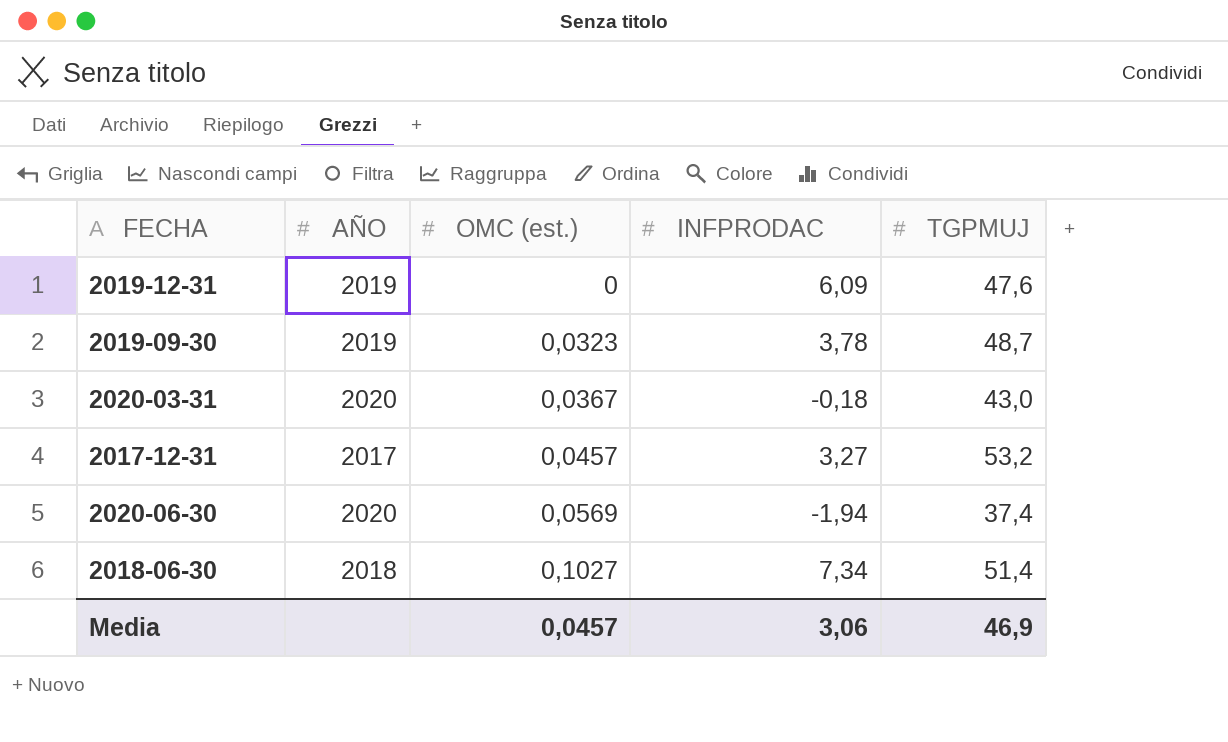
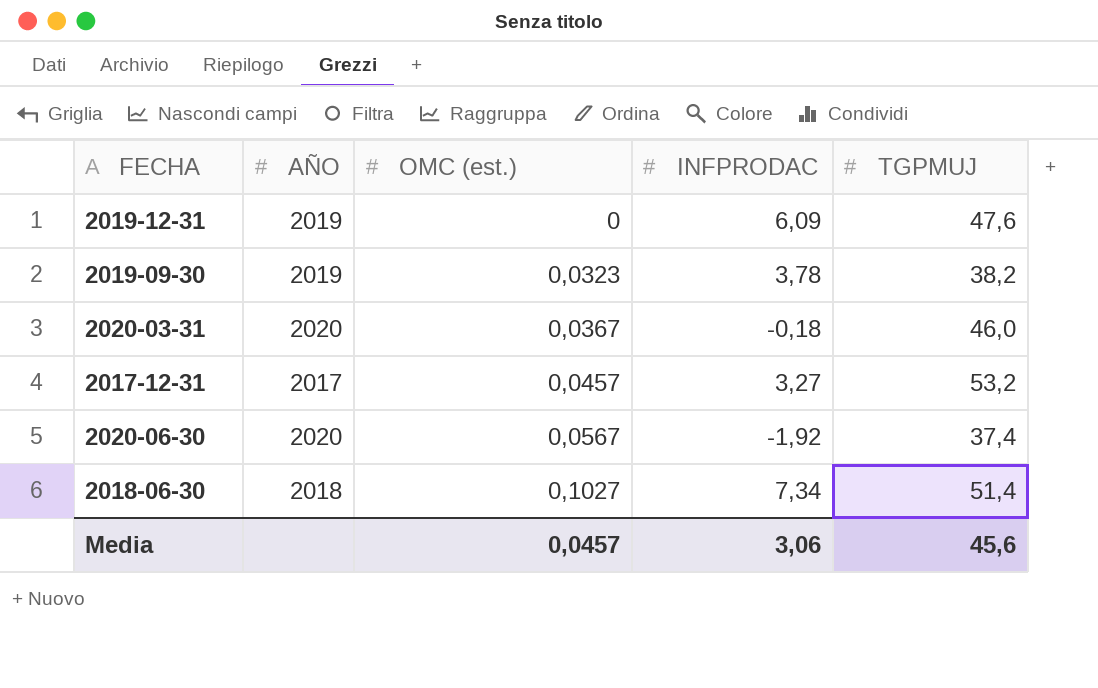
2019-09-30 | TGPMUJ: 48,7 -> 38,2
2020-03-31 | TGPMUJ: 43,0 -> 46,0
2020-06-30 | OMC (est.): 0,0569 -> 0,0567
2020-06-30 | INFPRODAC: -1,94 -> -1,92
Media | TGPMUJ: 46,9 -> 45,6

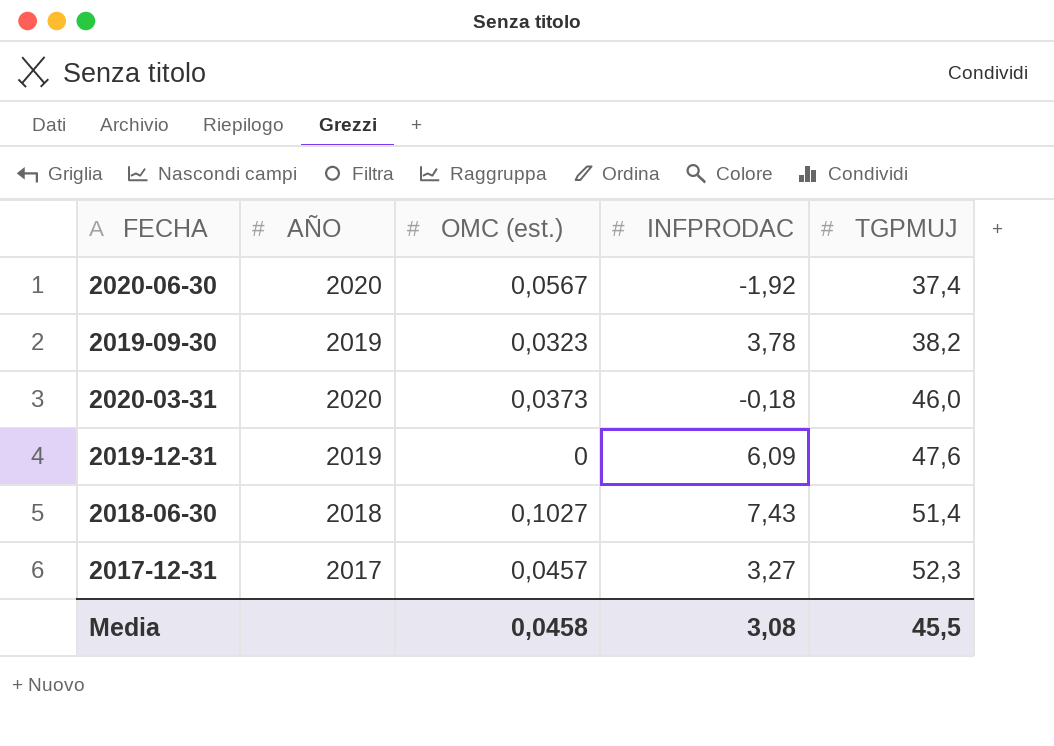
row order: OMC (est.) ascending -> TGPMUJ ascending
2020-03-31 | OMC (est.): 0,0367 -> 0,0373
2018-06-30 | INFPRODAC: 7,34 -> 7,43
2017-12-31 | TGPMUJ: 53,2 -> 52,3
Media | OMC (est.): 0,0457 -> 0,0458
Media | INFPRODAC: 3,06 -> 3,08
Media | TGPMUJ: 45,6 -> 45,5

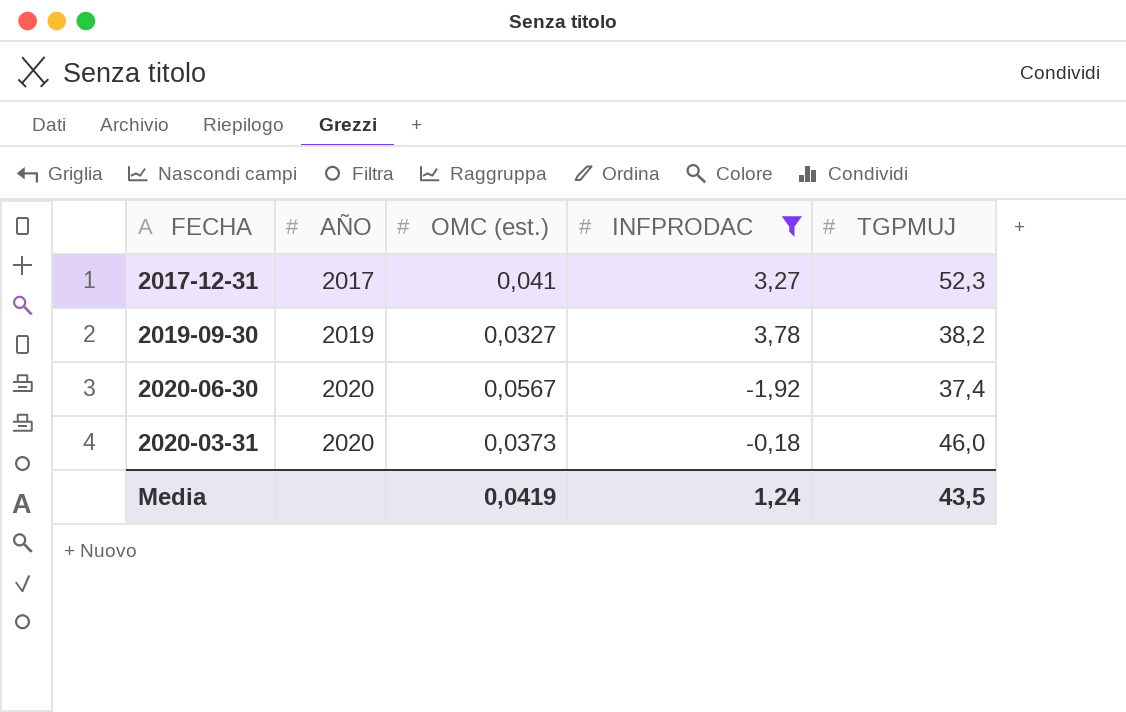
filter: none -> INFPRODAC <= 3,78
row order: TGPMUJ ascending -> AÑO ascending
2017-12-31 | OMC (est.): 0,0457 -> 0,041
2019-09-30 | OMC (est.): 0,0323 -> 0,0327
Media | OMC (est.): 0,0458 -> 0,0419
Media | INFPRODAC: 3,08 -> 1,24
Media | TGPMUJ: 45,5 -> 43,5

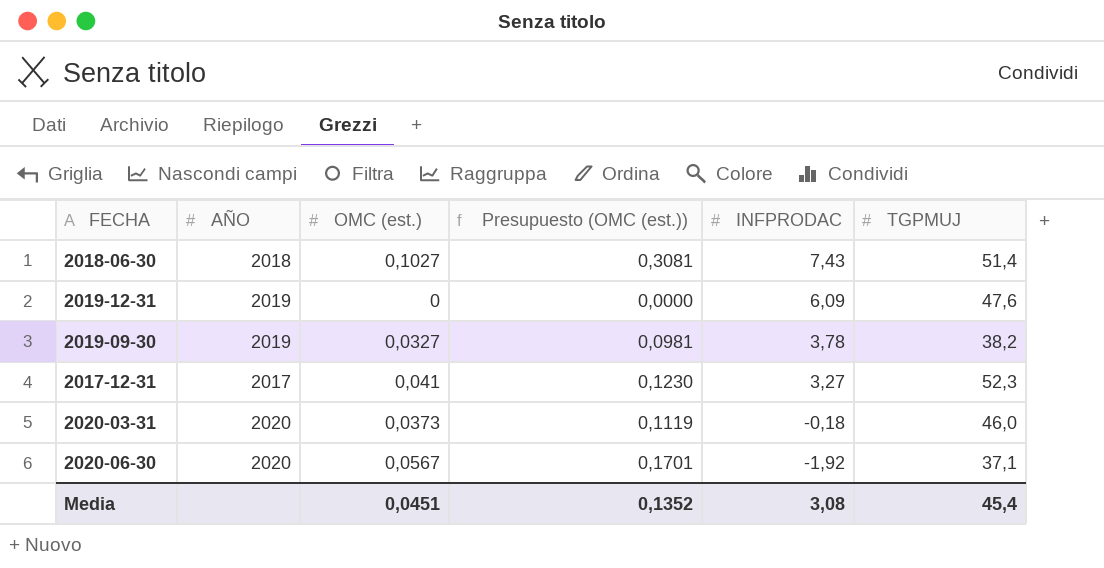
filter: INFPRODAC <= 3,78 -> none
row order: AÑO ascending -> INFPRODAC descending
column Presupuesto (OMC (est.)) | formula: none -> [OMC (est.)] * 3
2020-06-30 | TGPMUJ: 37,4 -> 37,1
Media | OMC (est.): 0,0419 -> 0,0451
Media | INFPRODAC: 1,24 -> 3,08
Media | TGPMUJ: 43,5 -> 45,4

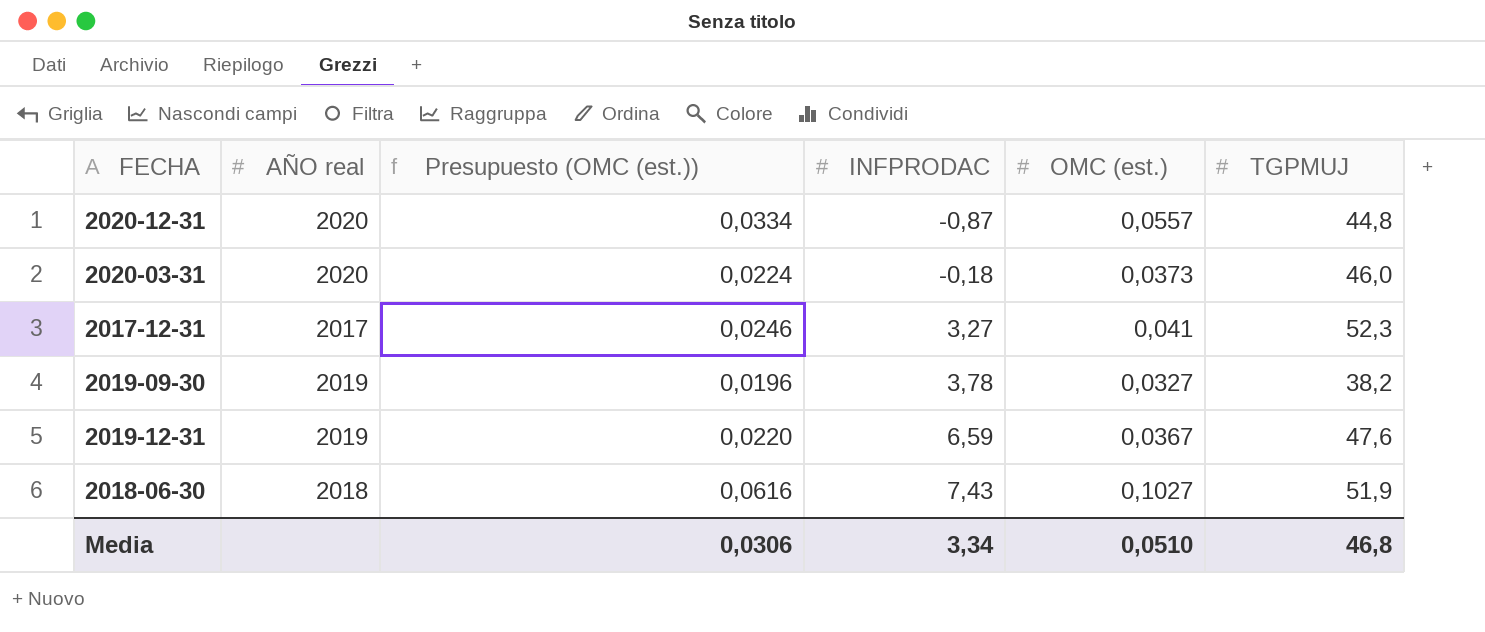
row order: INFPRODAC descending -> INFPRODAC ascending
column name: AÑO -> AÑO real
column Presupuesto (OMC (est.)) | formula: [OMC (est.)] * 3 -> [OMC (est.)] * 0,6
column OMC (est.) | position: 3 -> 5
row 2020-06-30: 2020 | 0,0567 | 0,1701 | -1,92 | 37,1 -> none
row 2020-12-31: none -> 2020 | 0,0334 | -0,87 | 0,0557 | 44,8
2019-12-31 | INFPRODAC: 6,09 -> 6,59
2019-12-31 | OMC (est.): 0 -> 0,0367
2018-06-30 | TGPMUJ: 51,4 -> 51,9
Media | Presupuesto (OMC (est.)): 0,1352 -> 0,0306
Media | INFPRODAC: 3,08 -> 3,34
Media | OMC (est.): 0,0451 -> 0,0510
Media | TGPMUJ: 45,4 -> 46,8

